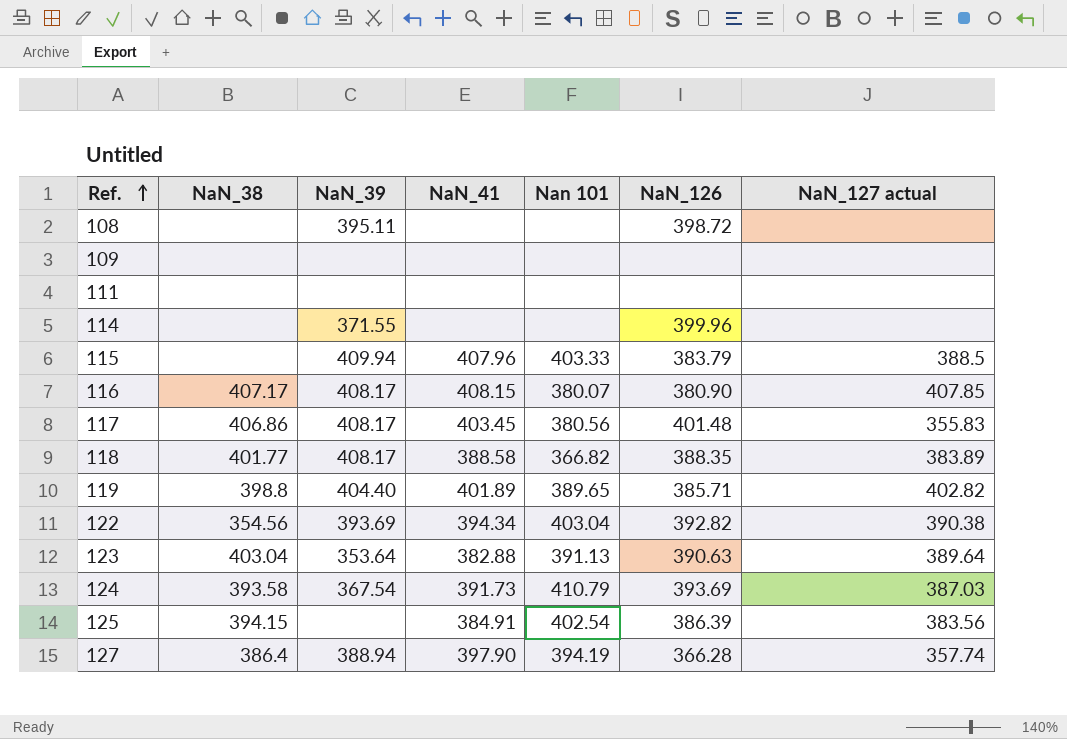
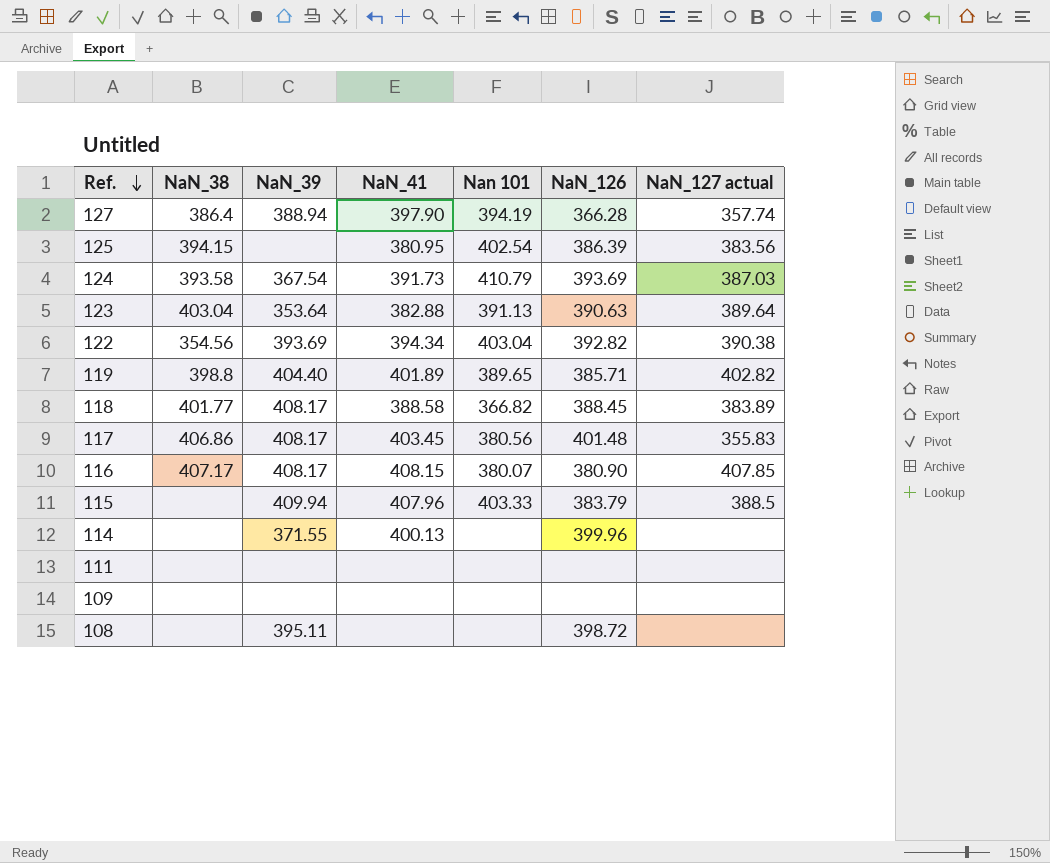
row order: Ref. ascending -> Ref. descending
125 | NaN_41: 384.91 -> 380.95
118 | NaN_126: 388.35 -> 388.45
114 | NaN_41: none -> 400.13

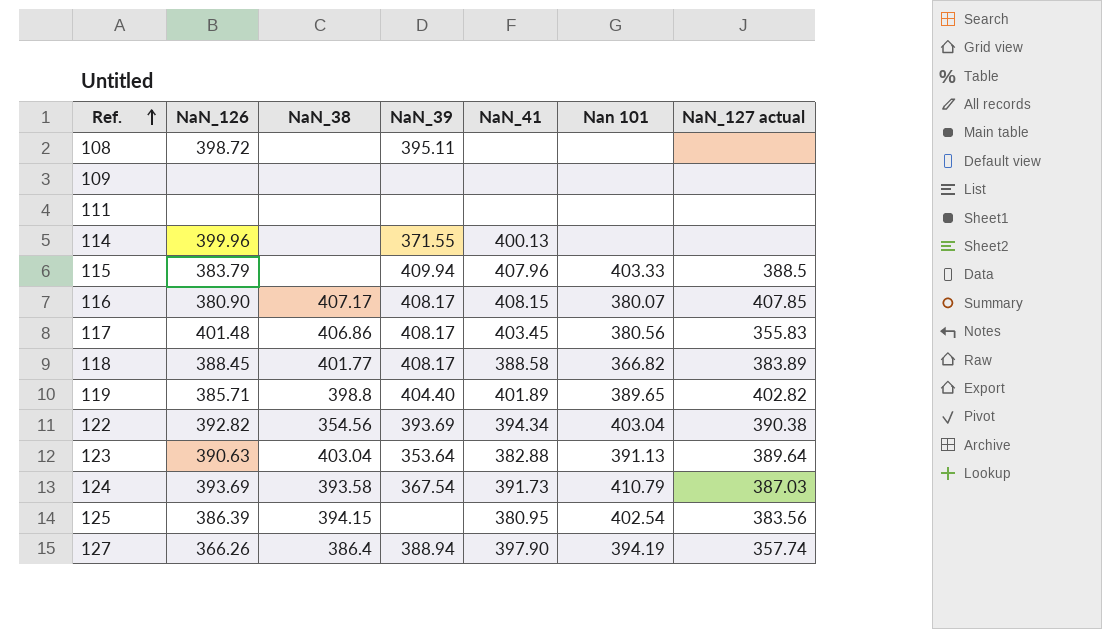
row order: Ref. descending -> Ref. ascending
column NaN_126 | position: 6 -> 2
127 | NaN_126: 366.28 -> 366.26

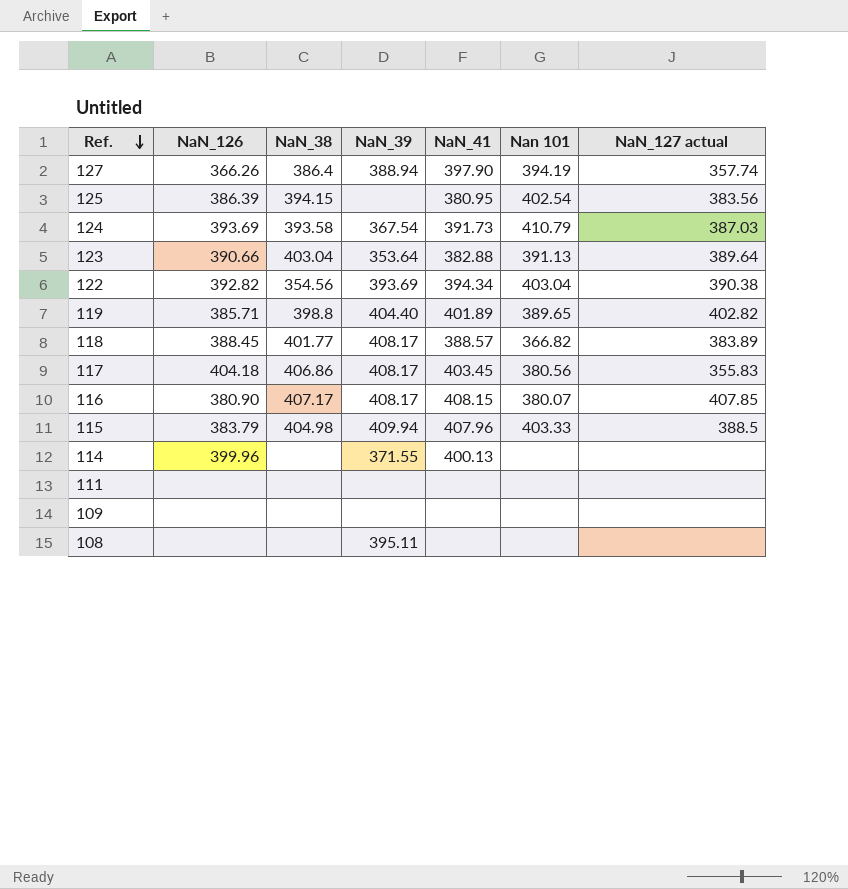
row order: Ref. ascending -> Ref. descending
123 | NaN_126: 390.63 -> 390.66
118 | NaN_41: 388.58 -> 388.57
117 | NaN_126: 401.48 -> 404.18
115 | NaN_38: none -> 404.98
108 | NaN_126: 398.72 -> none

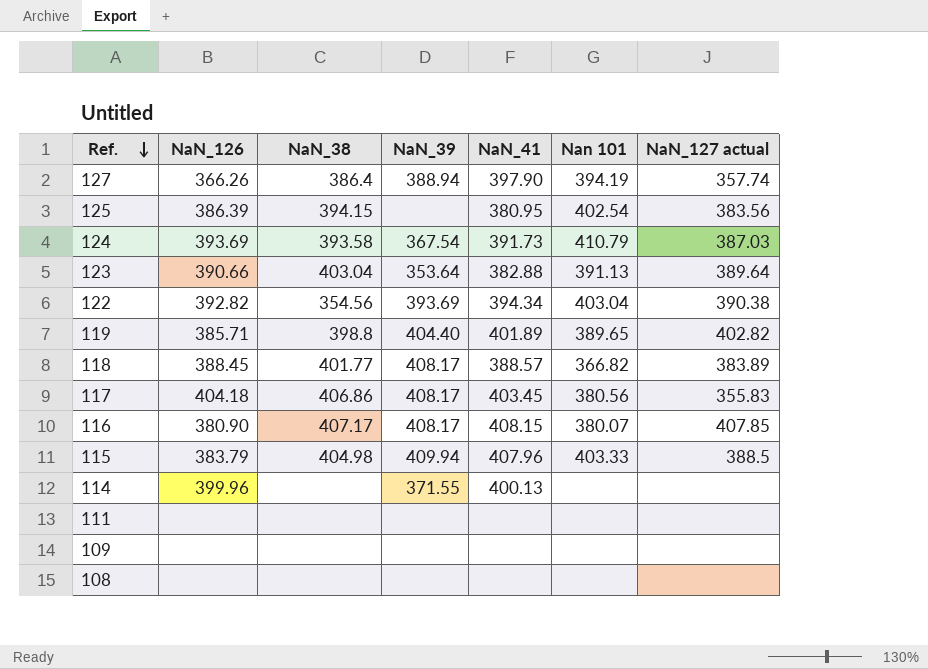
108 | NaN_39: 395.11 -> none

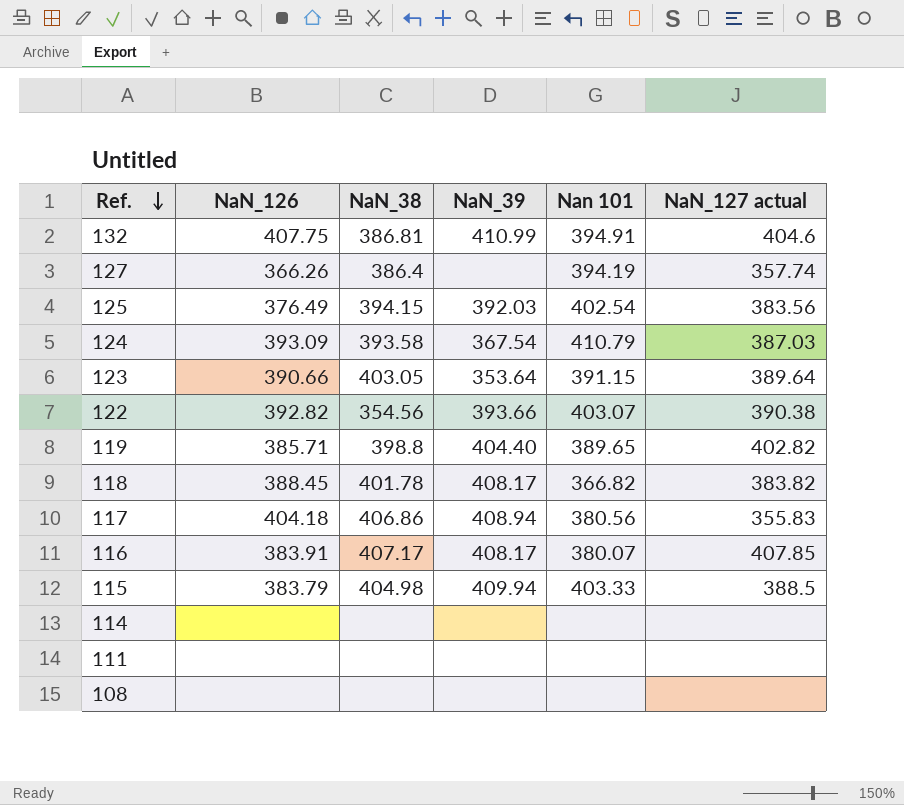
column NaN_41 | position: 5 -> none
row 109: none | none | none | none | none | none -> none
row 132: none -> 407.75 | 386.81 | 410.99 | 394.91 | 404.6
127 | NaN_39: 388.94 -> none
125 | NaN_126: 386.39 -> 376.49
125 | NaN_39: none -> 392.03
124 | NaN_126: 393.69 -> 393.09
123 | NaN_38: 403.04 -> 403.05
123 | Nan 101: 391.13 -> 391.15
122 | NaN_39: 393.69 -> 393.66
122 | Nan 101: 403.04 -> 403.07
118 | NaN_38: 401.77 -> 401.78
118 | NaN_127 actual: 383.89 -> 383.82
117 | NaN_39: 408.17 -> 408.94
116 | NaN_126: 380.90 -> 383.91
114 | NaN_126: 399.96 -> none
114 | NaN_39: 371.55 -> none

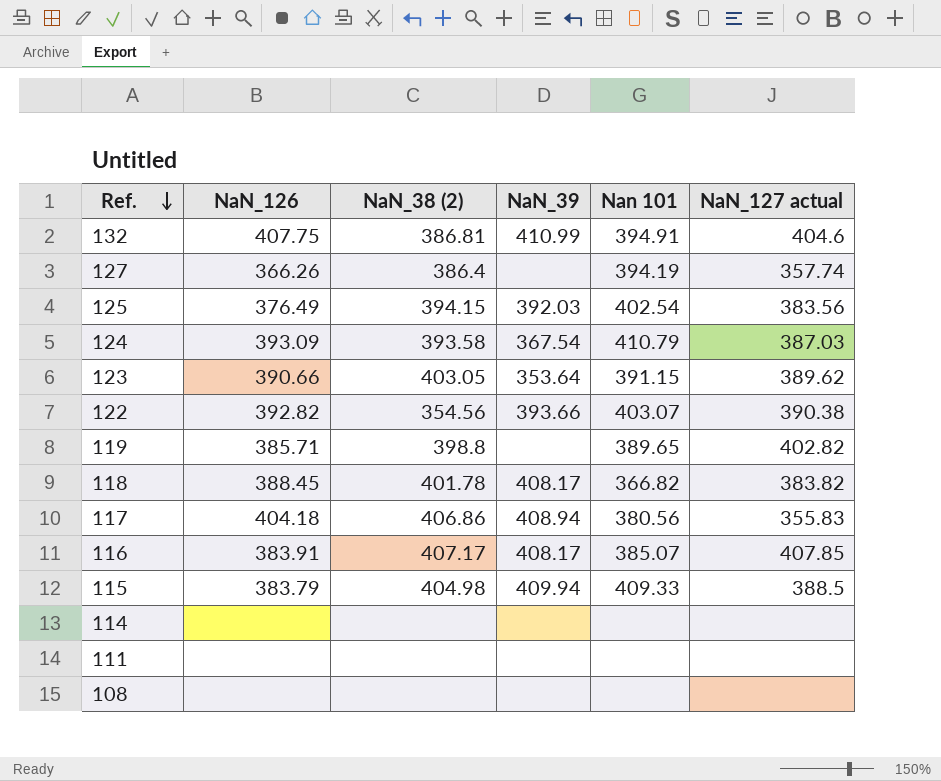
column name: NaN_38 -> NaN_38 (2)
123 | NaN_127 actual: 389.64 -> 389.62
119 | NaN_39: 404.40 -> none
116 | Nan 101: 380.07 -> 385.07
115 | Nan 101: 403.33 -> 409.33

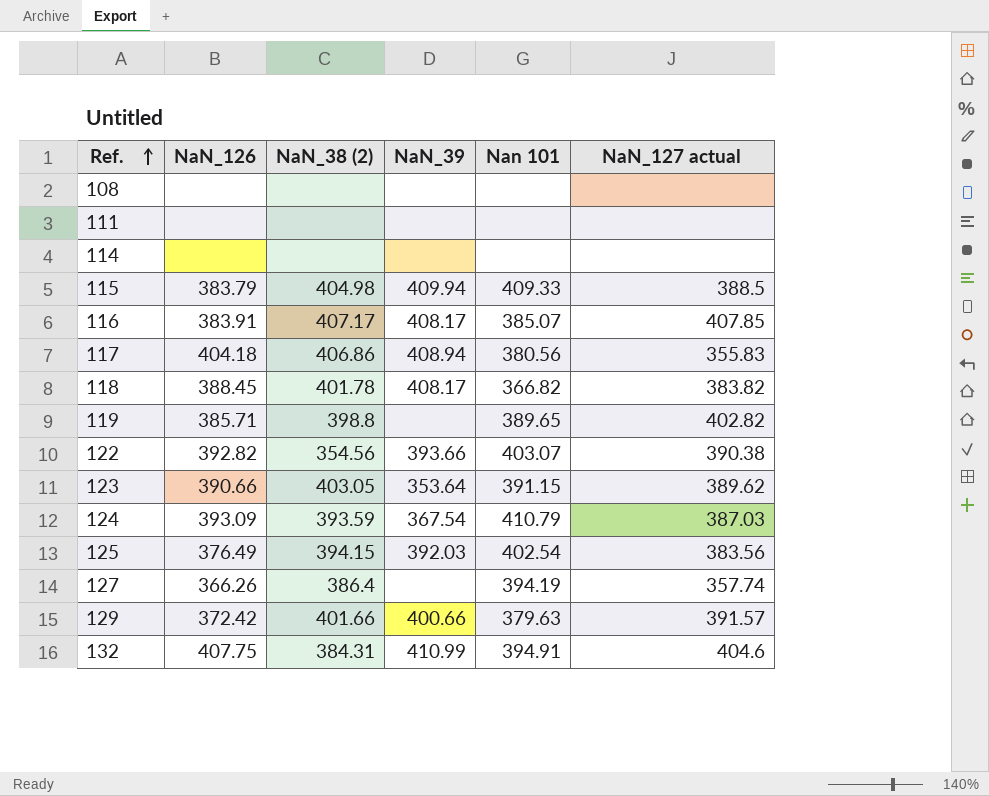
row order: Ref. descending -> Ref. ascending
124 | NaN_38 (2): 393.58 -> 393.59
row 129: none -> 372.42 | 401.66 | 400.66 | 379.63 | 391.57
132 | NaN_38 (2): 386.81 -> 384.31

